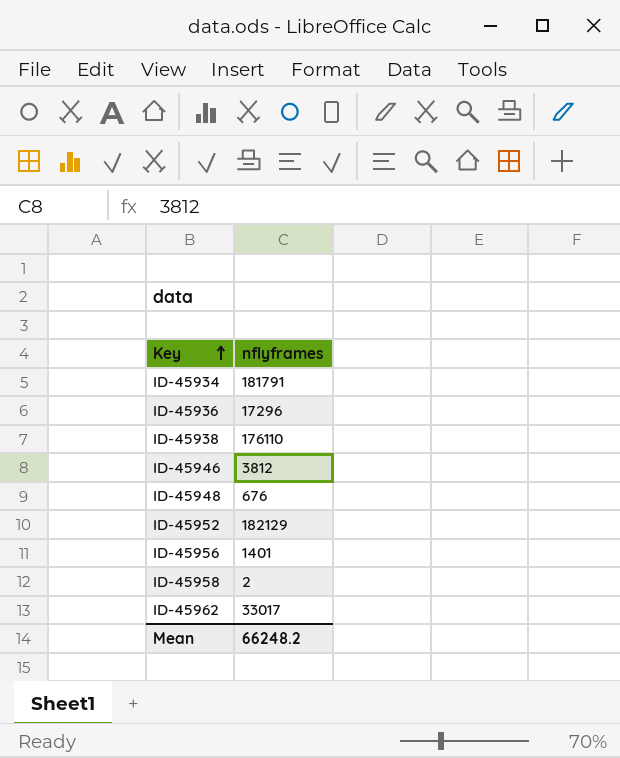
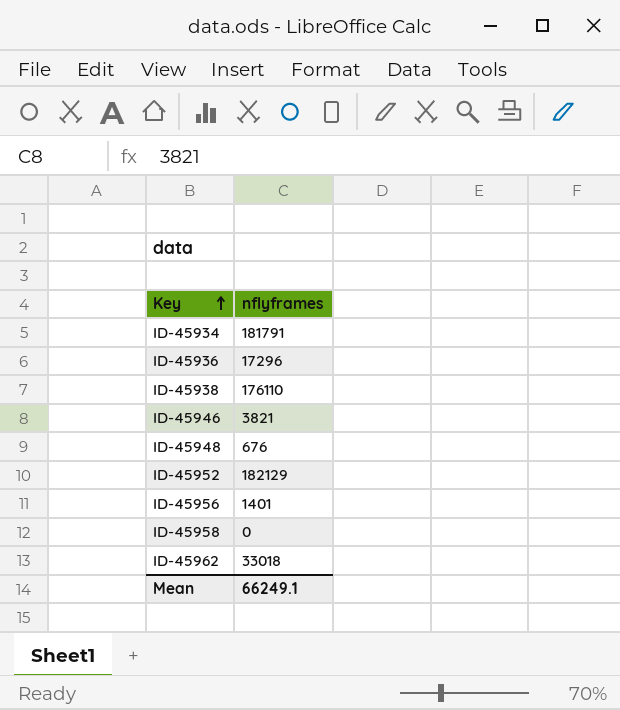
ID-45946 | nflyframes: 3812 -> 3821
ID-45958 | nflyframes: 2 -> 0
ID-45962 | nflyframes: 33017 -> 33018
Mean | nflyframes: 66248.2 -> 66249.1

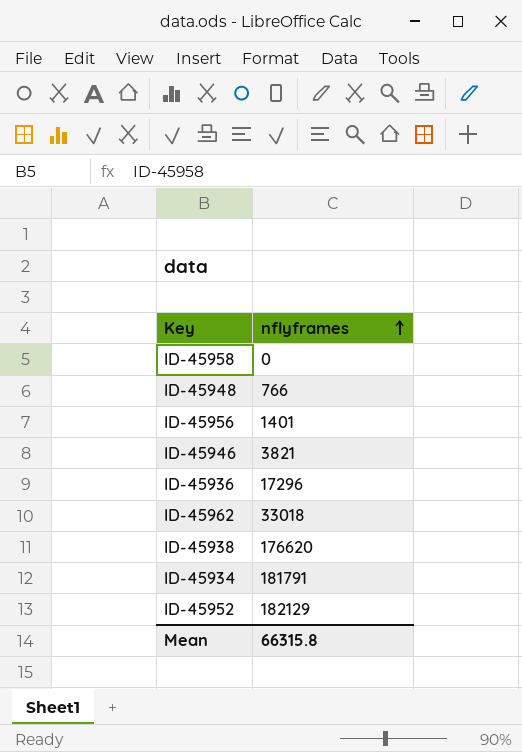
row order: Key ascending -> nflyframes ascending
ID-45948 | nflyframes: 676 -> 766
ID-45938 | nflyframes: 176110 -> 176620
Mean | nflyframes: 66249.1 -> 66315.8

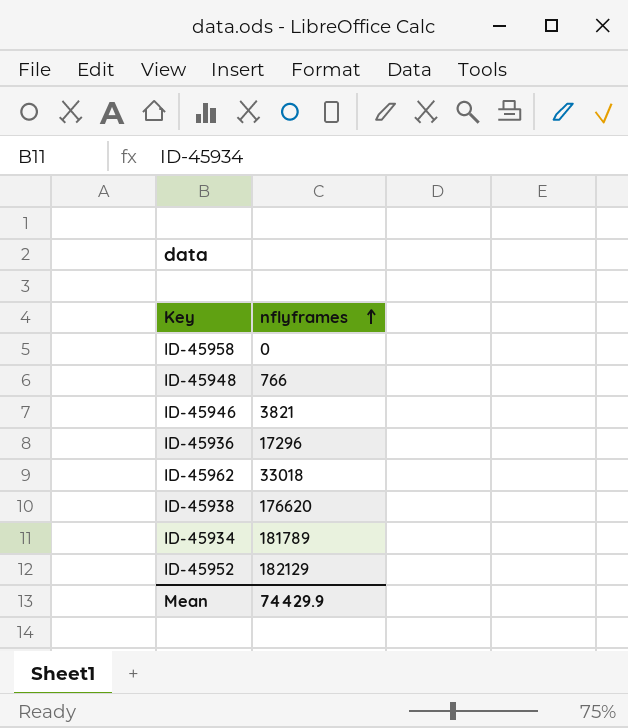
row ID-45956: 1401 -> none
ID-45934 | nflyframes: 181791 -> 181789
Mean | nflyframes: 66315.8 -> 74429.9

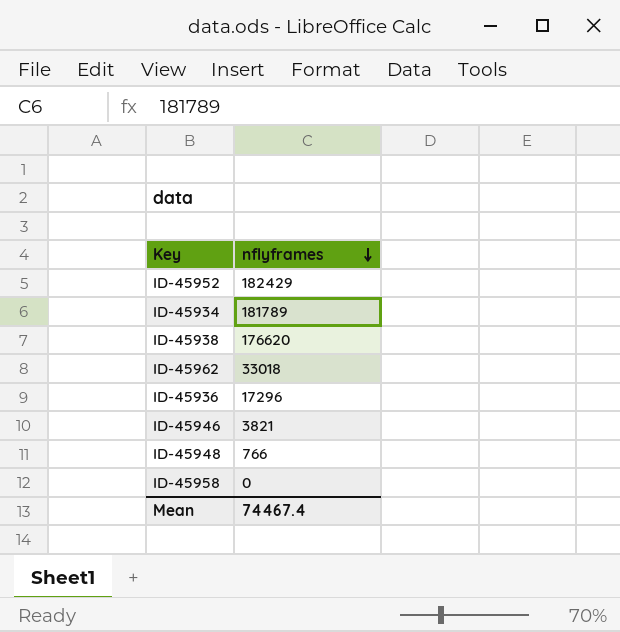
row order: nflyframes ascending -> nflyframes descending
ID-45952 | nflyframes: 182129 -> 182429
Mean | nflyframes: 74429.9 -> 74467.4

